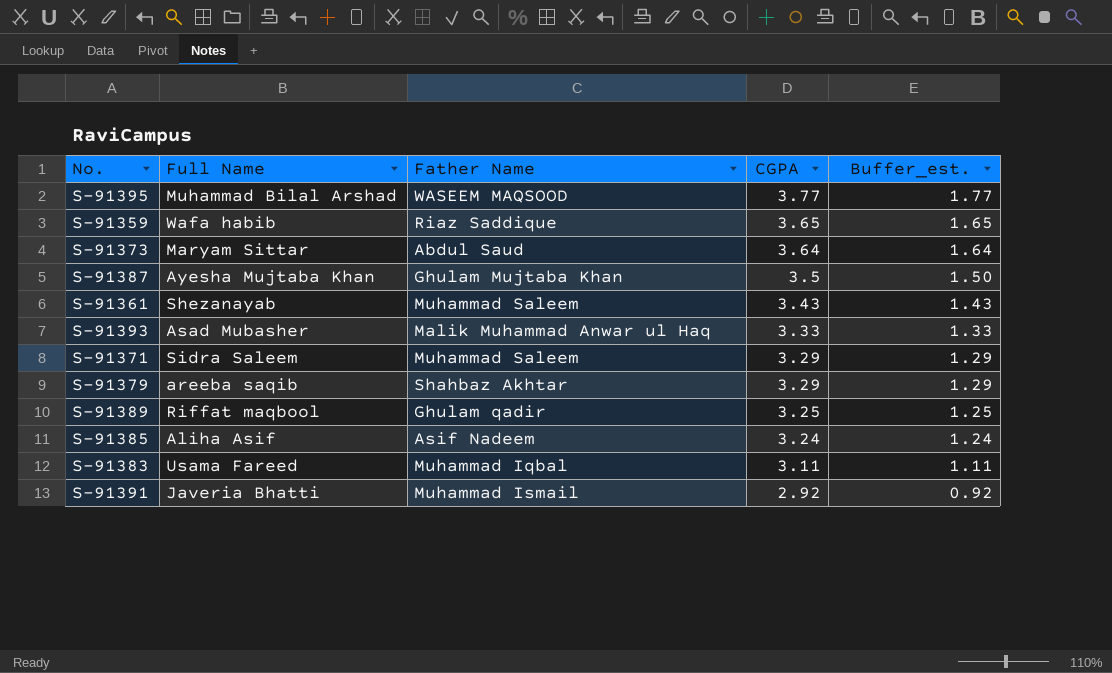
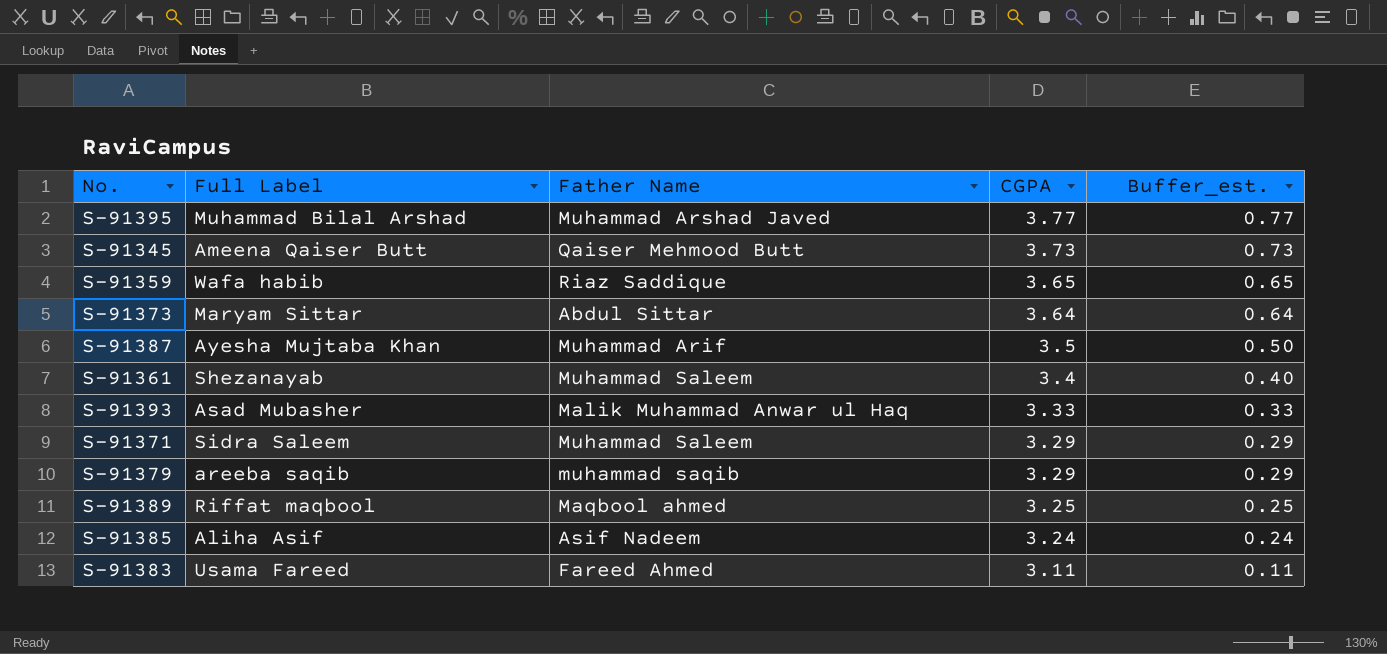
column name: Full Name -> Full Label
column Buffer_est. | formula: [CGPA] - 2 -> [CGPA] - 3
row S-91391: Javeria Bhatti | Muhammad Ismail | 2.92 | 0.92 -> none
S-91395 | Father Name: WASEEM MAQSOOD -> Muhammad Arshad Javed
row S-91345: none -> Ameena Qaiser Butt | Qaiser Mehmood Butt | 3.73 | 0.73
S-91373 | Father Name: Abdul Saud -> Abdul Sittar
S-91387 | Father Name: Ghulam Mujtaba Khan -> Muhammad Arif
S-91361 | CGPA: 3.43 -> 3.4
S-91379 | Father Name: Shahbaz Akhtar -> muhammad saqib
S-91389 | Father Name: Ghulam qadir -> Maqbool ahmed
S-91383 | Father Name: Muhammad Iqbal -> Fareed Ahmed

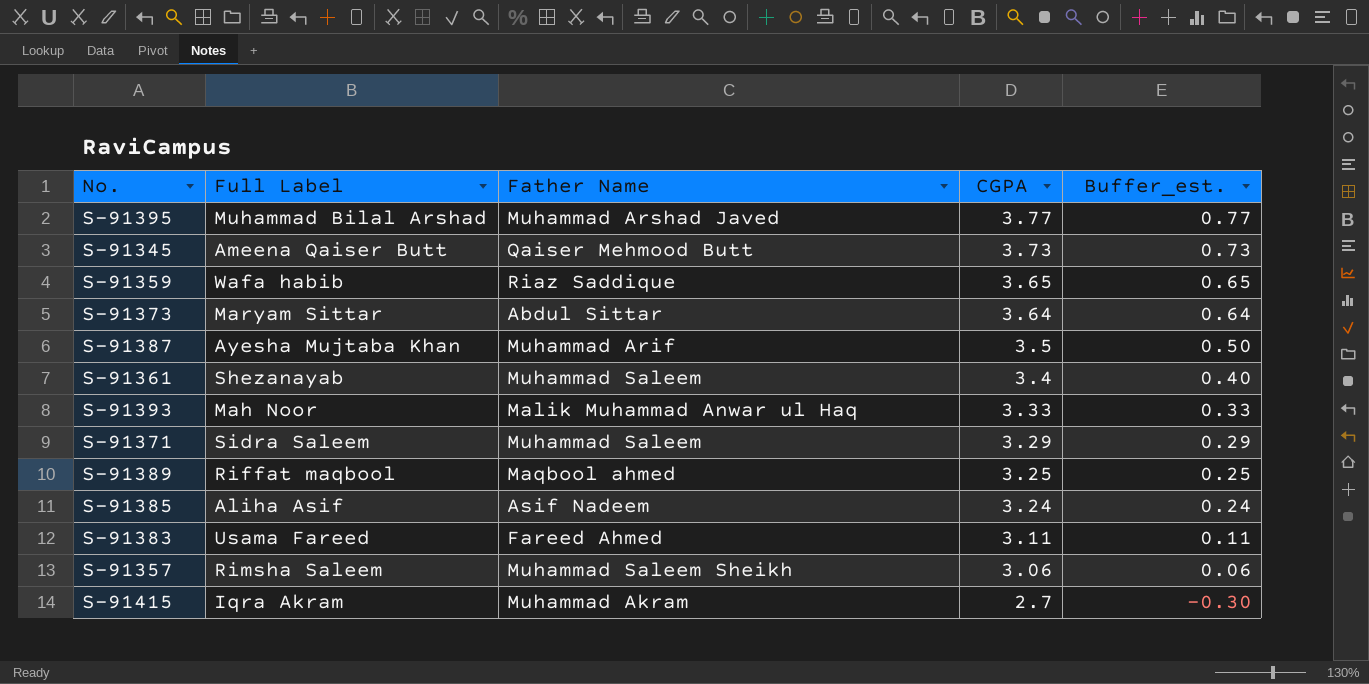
row S-91379: areeba saqib | muhammad saqib | 3.29 | 0.29 -> none
S-91393 | Full Label: Asad Mubasher -> Mah Noor
row S-91357: none -> Rimsha Saleem | Muhammad Saleem Sheikh | 3.06 | 0.06
row S-91415: none -> Iqra Akram | Muhammad Akram | 2.7 | -0.30

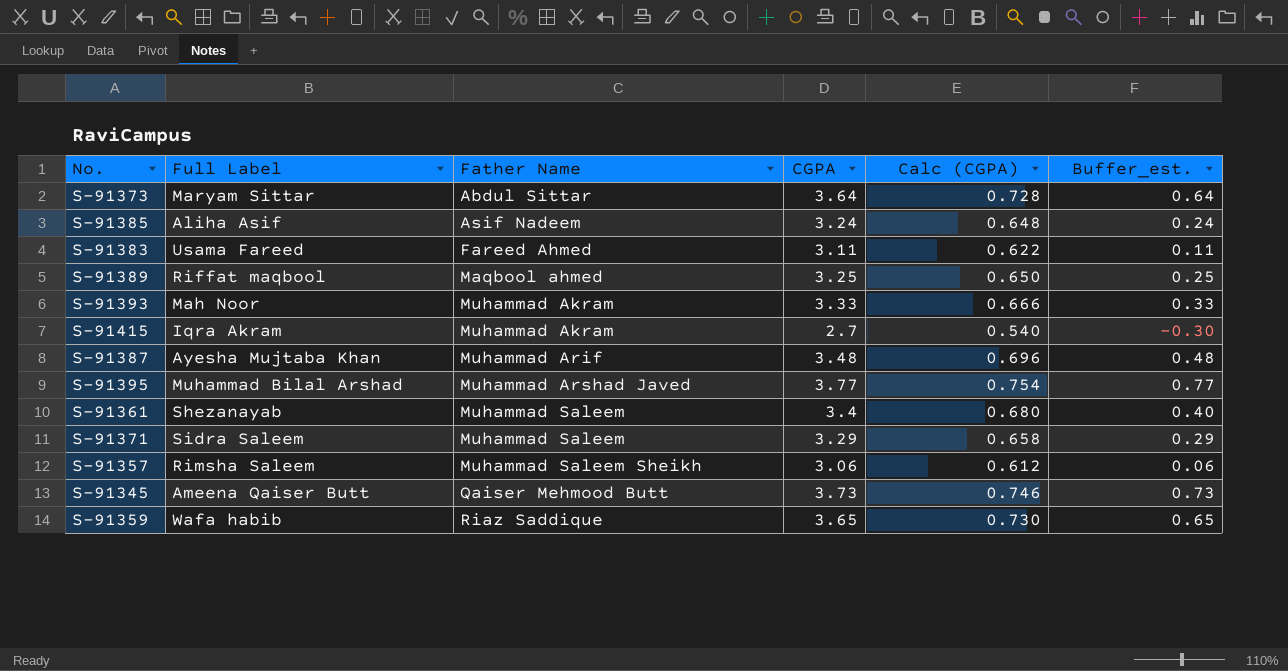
row order: CGPA descending -> Father Name ascending
column Calc (CGPA) | formula: none -> [CGPA] * 0.2
S-91393 | Father Name: Malik Muhammad Anwar ul Haq -> Muhammad Akram
S-91387 | CGPA: 3.5 -> 3.48
S-91387 | Buffer_est.: 0.50 -> 0.48

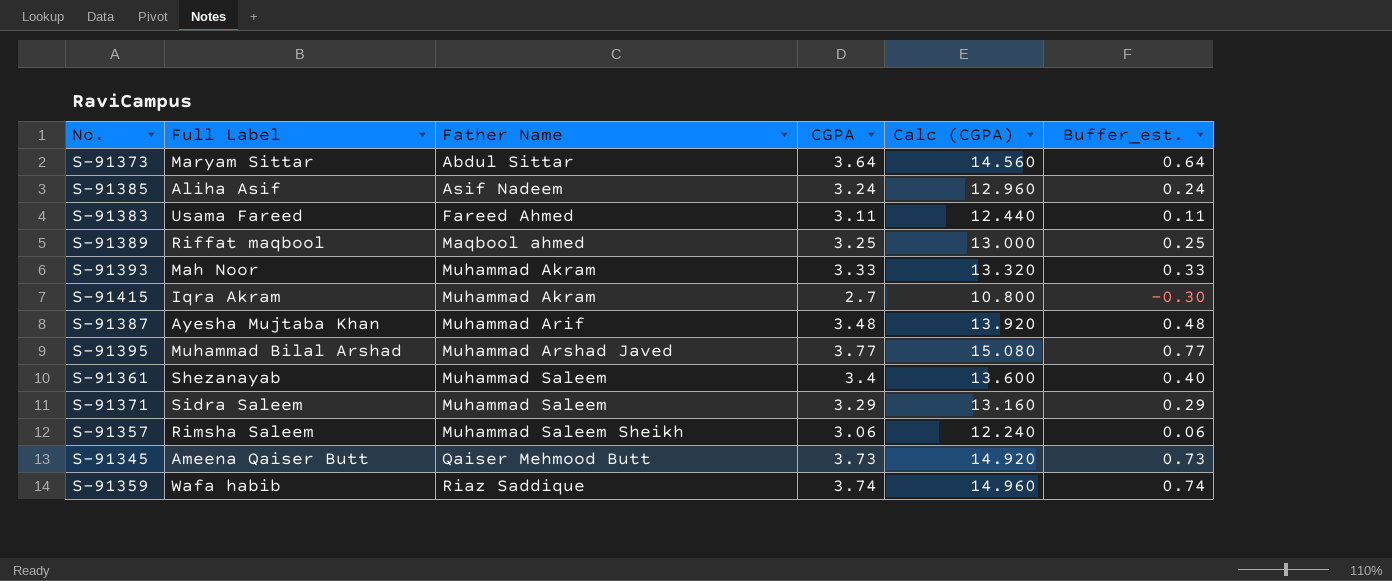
column Calc (CGPA) | formula: [CGPA] * 0.2 -> [CGPA] * 4
S-91359 | CGPA: 3.65 -> 3.74
S-91359 | Buffer_est.: 0.65 -> 0.74

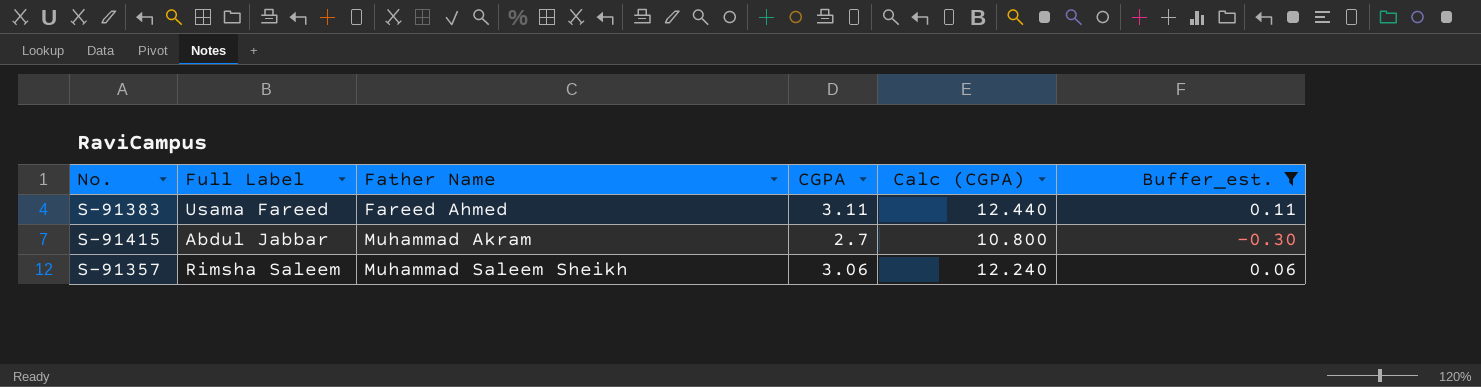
filter: none -> Buffer_est. <= 0.11
S-91415 | Full Label: Iqra Akram -> Abdul Jabbar

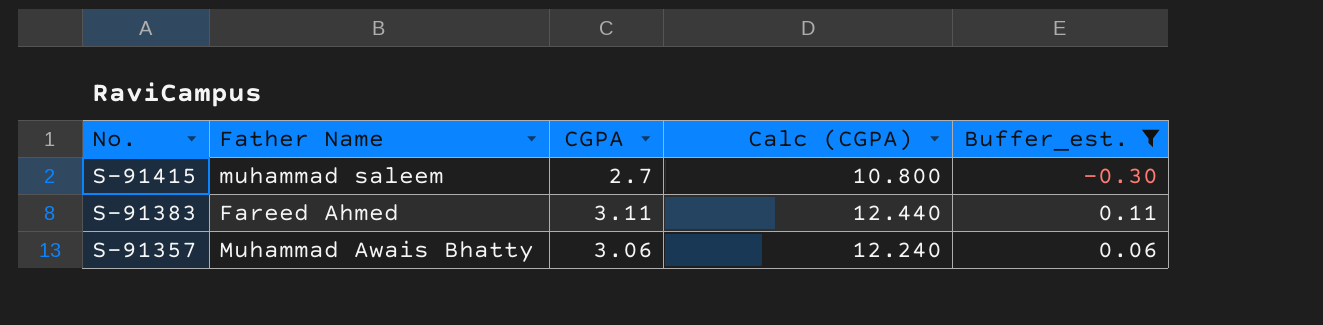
row order: Father Name ascending -> No. descending
column Full Label | position: 2 -> none
S-91415 | Father Name: Muhammad Akram -> muhammad saleem
S-91357 | Father Name: Muhammad Saleem Sheikh -> Muhammad Awais Bhatty

